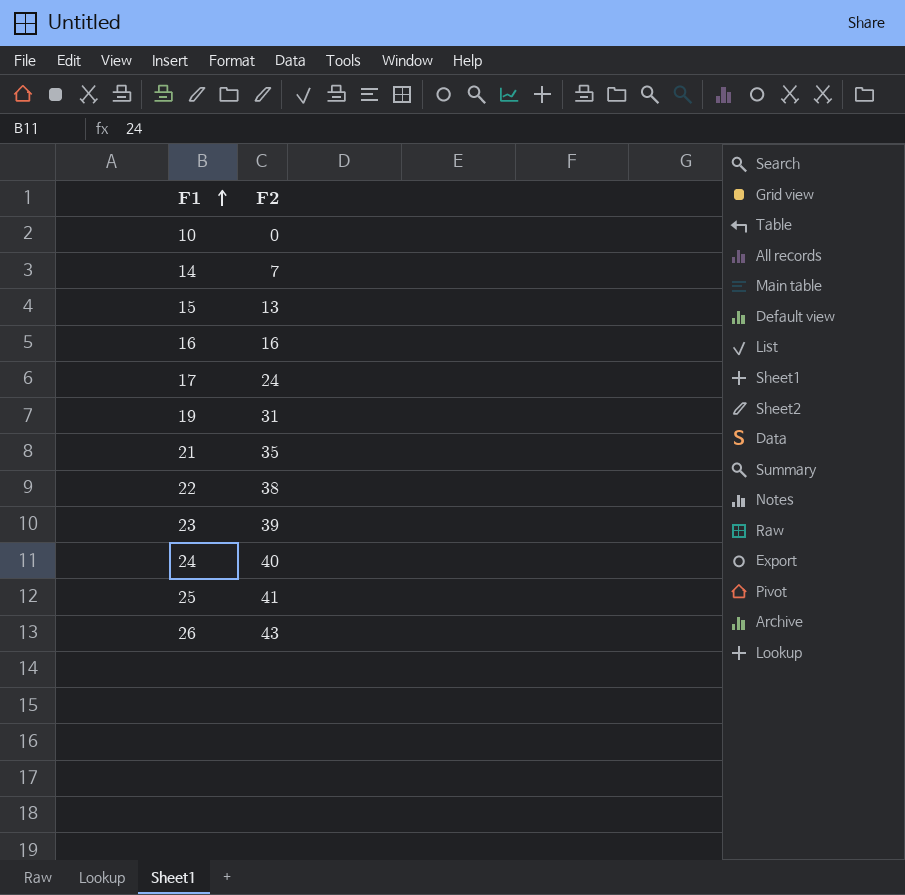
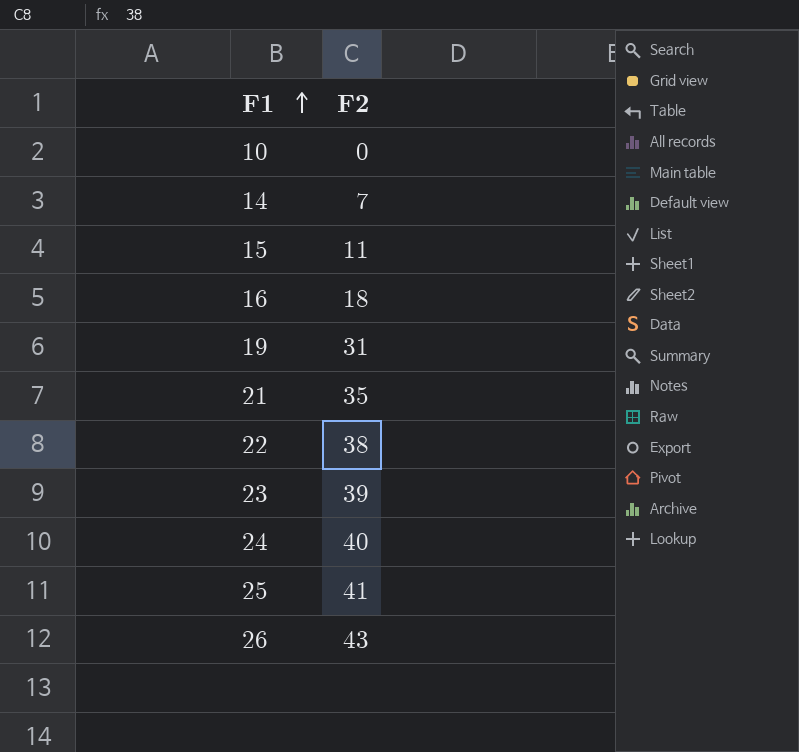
row 17: 24 -> none
15 | F2: 13 -> 11
16 | F2: 16 -> 18

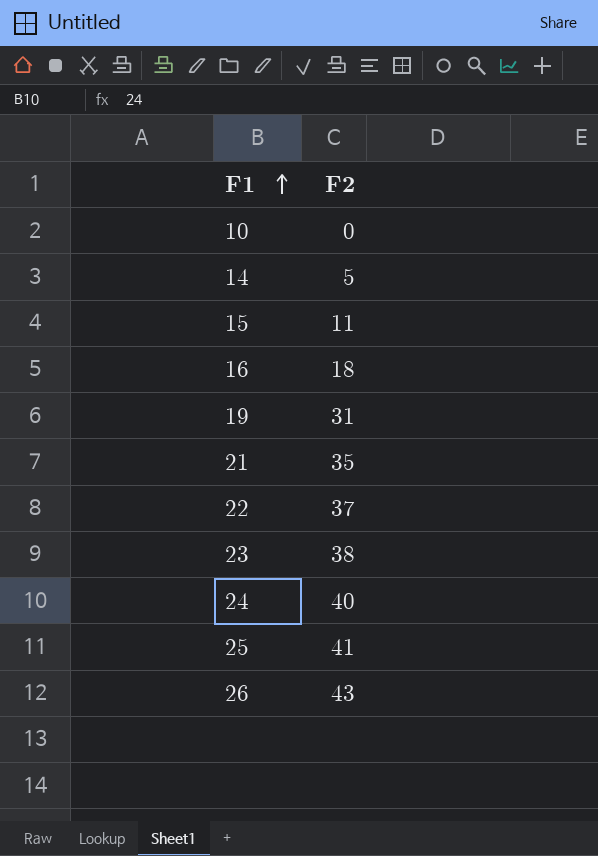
14 | F2: 7 -> 5
22 | F2: 38 -> 37
23 | F2: 39 -> 38

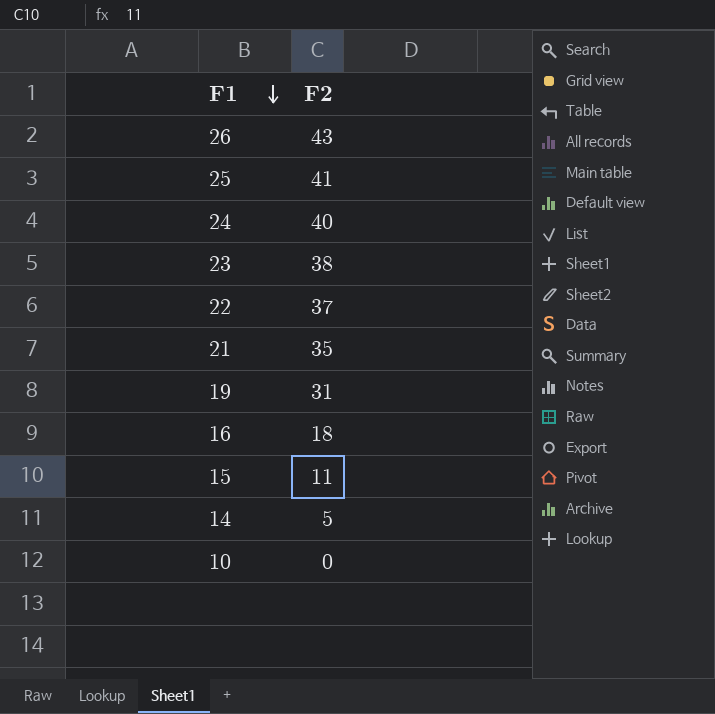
row order: F1 ascending -> F1 descending

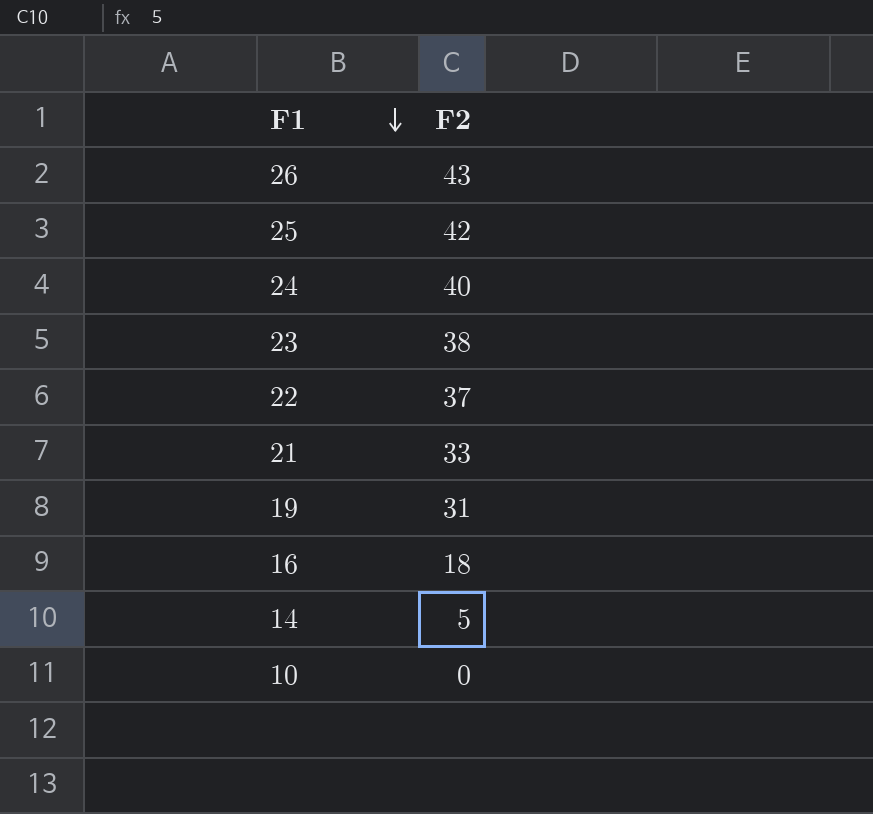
row 15: 11 -> none
25 | F2: 41 -> 42
21 | F2: 35 -> 33

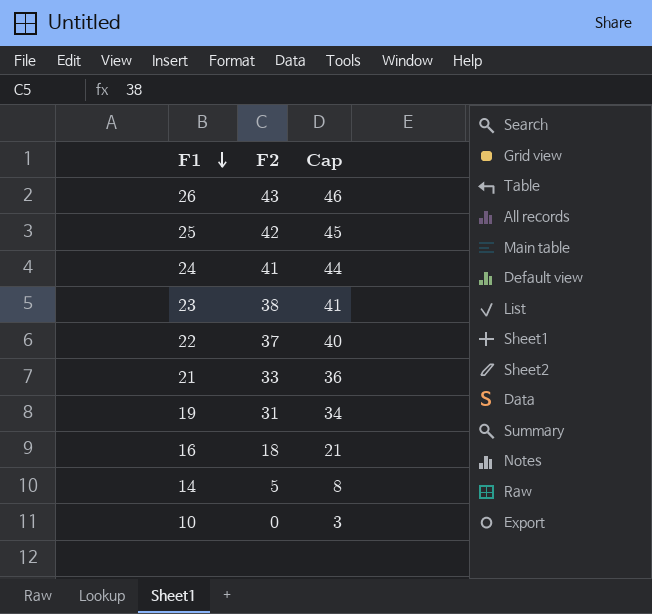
column Cap | formula: none -> [F2] + 3
24 | F2: 40 -> 41

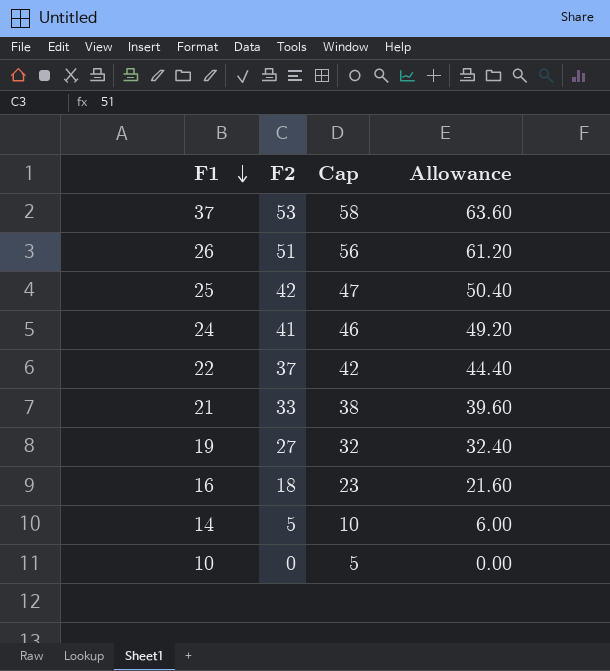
column Cap | formula: [F2] + 3 -> [F2] + 5
column Allowance | formula: none -> [F2] * 1.2
row 23: 38 | 41 -> none
row 37: none -> 53 | 58 | 63.60
26 | F2: 43 -> 51
19 | F2: 31 -> 27

